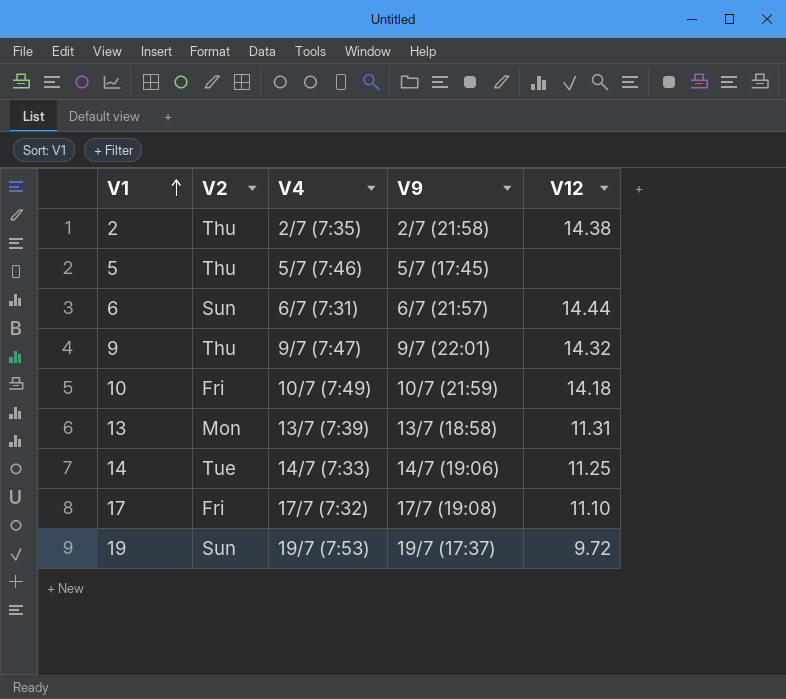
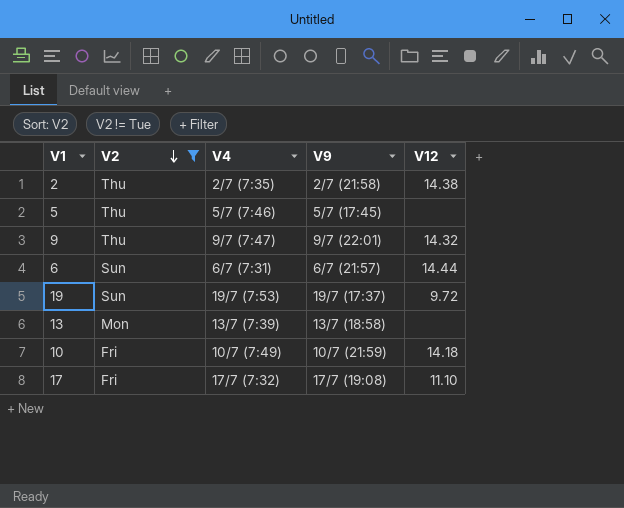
filter: none -> V2 != Tue
row order: V1 ascending -> V2 descending
13 | V12: 11.31 -> none

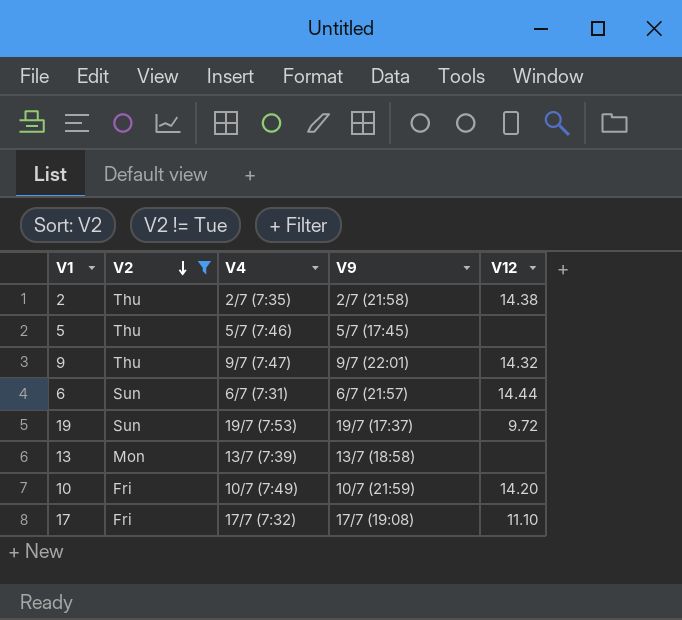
10 | V12: 14.18 -> 14.20

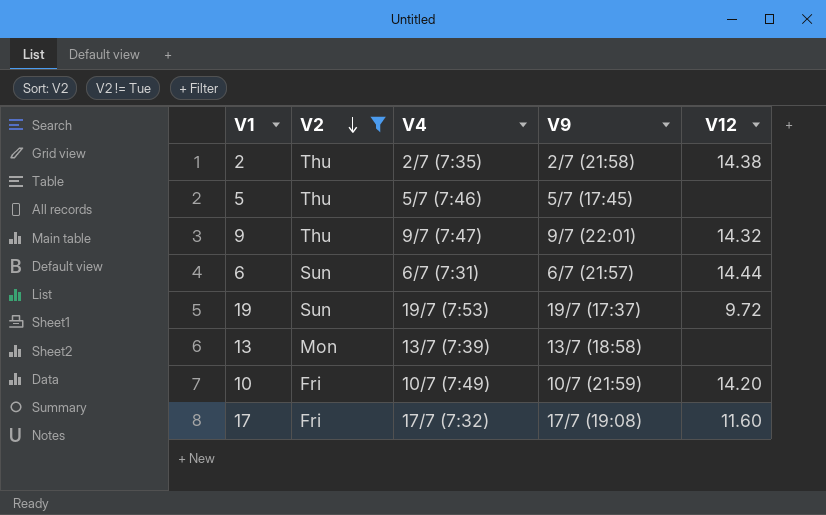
17 | V12: 11.10 -> 11.60

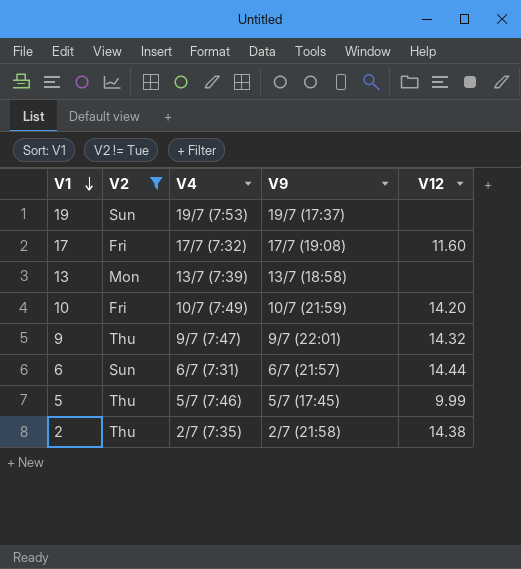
row order: V2 descending -> V1 descending
19 | V12: 9.72 -> none
5 | V12: none -> 9.99

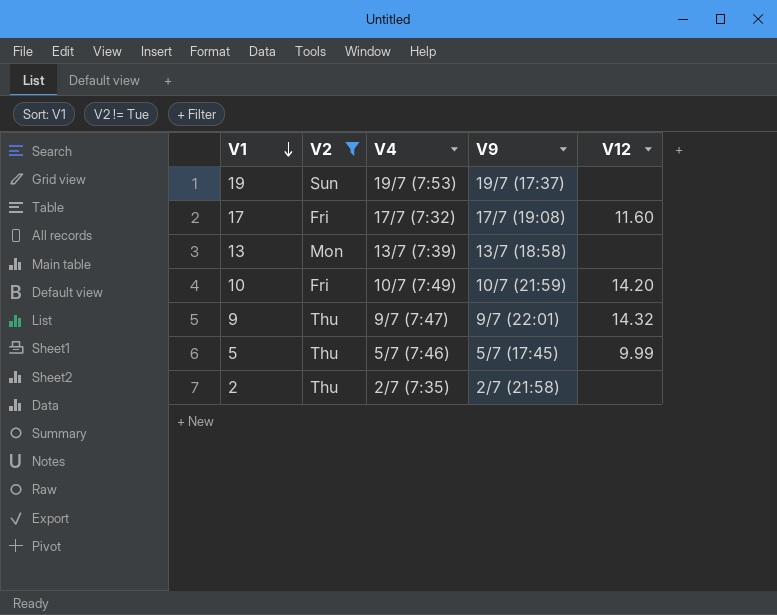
row 6: Sun | 6/7 (7:31) | 6/7 (21:57) | 14.44 -> none
2 | V12: 14.38 -> none

